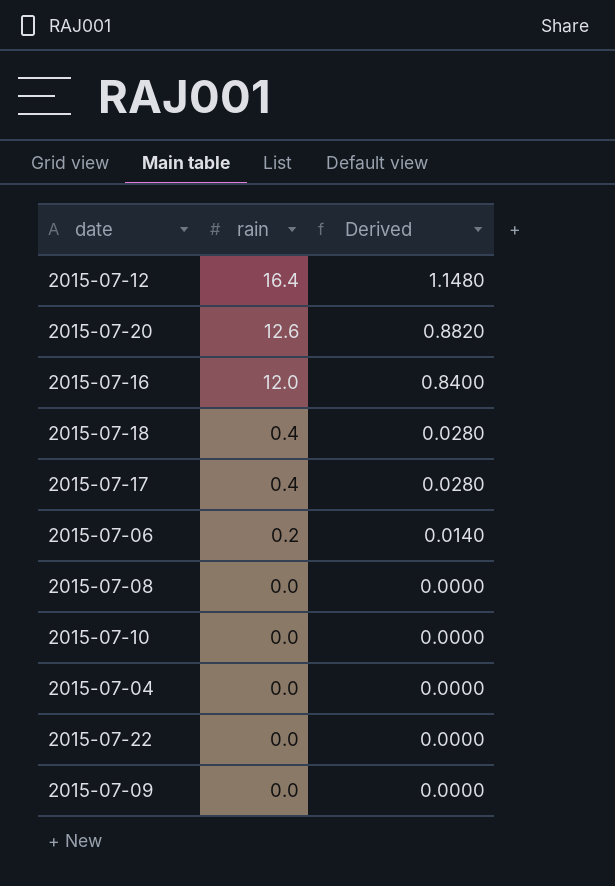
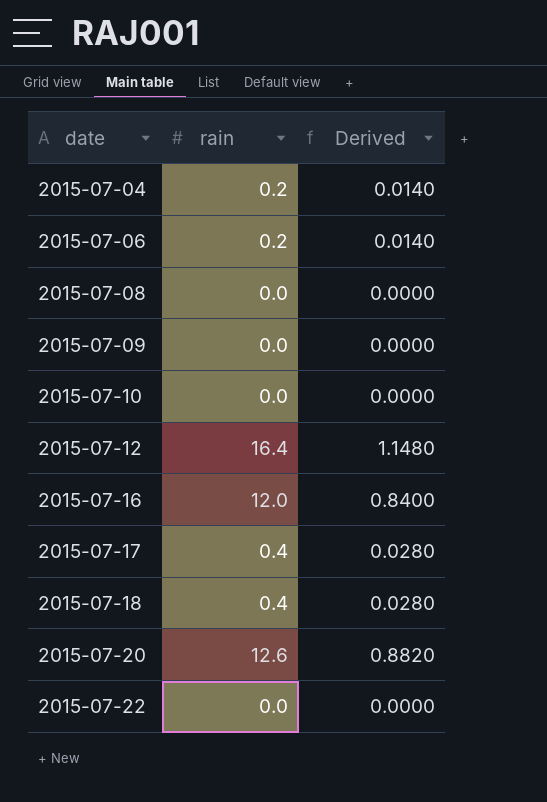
row order: rain descending -> date ascending
2015-07-04 | rain: 0.0 -> 0.2
2015-07-04 | Derived: 0.0000 -> 0.0140

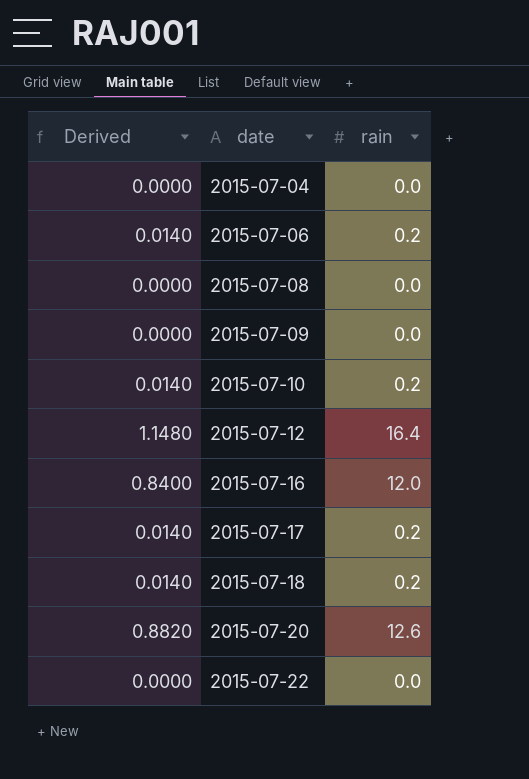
column Derived | position: 3 -> 1
2015-07-04 | Derived: 0.0140 -> 0.0000
2015-07-04 | rain: 0.2 -> 0.0
2015-07-10 | Derived: 0.0000 -> 0.0140
2015-07-10 | rain: 0.0 -> 0.2
2015-07-17 | Derived: 0.0280 -> 0.0140
2015-07-17 | rain: 0.4 -> 0.2
2015-07-18 | Derived: 0.0280 -> 0.0140
2015-07-18 | rain: 0.4 -> 0.2

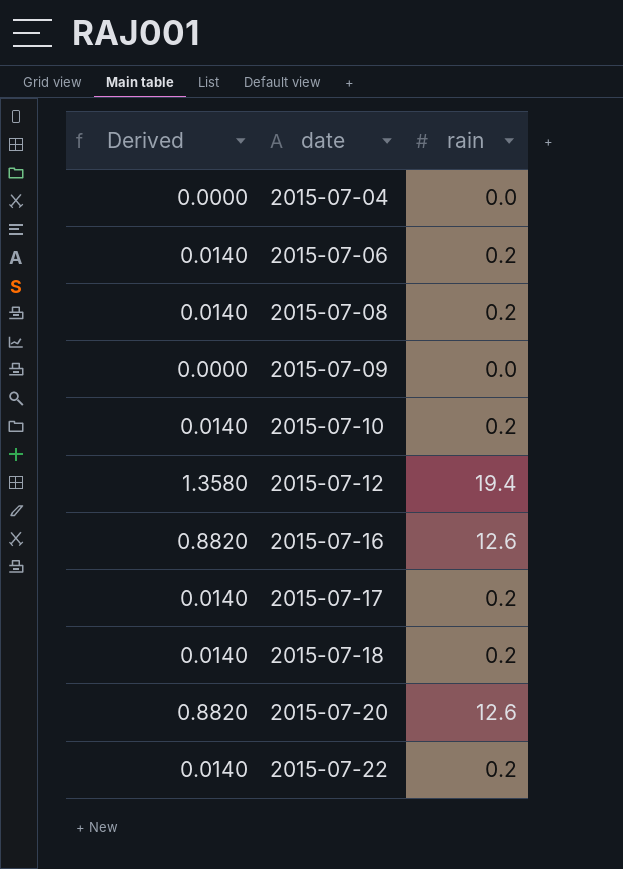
2015-07-08 | Derived: 0.0000 -> 0.0140
2015-07-08 | rain: 0.0 -> 0.2
2015-07-12 | Derived: 1.1480 -> 1.3580
2015-07-12 | rain: 16.4 -> 19.4
2015-07-16 | Derived: 0.8400 -> 0.8820
2015-07-16 | rain: 12.0 -> 12.6
2015-07-22 | Derived: 0.0000 -> 0.0140
2015-07-22 | rain: 0.0 -> 0.2

